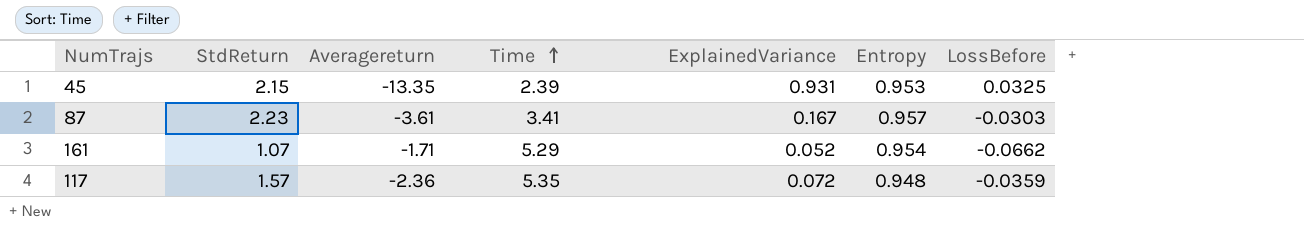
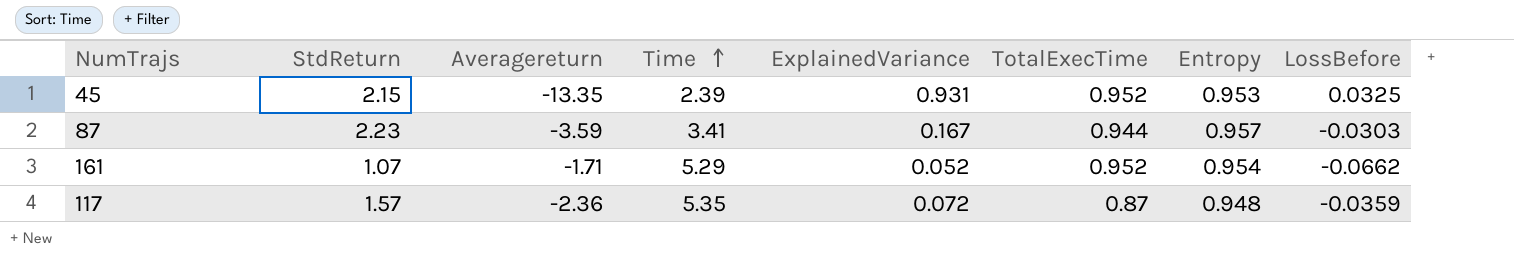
column TotalExecTime | position: none -> 6
87 | Averagereturn: -3.61 -> -3.59

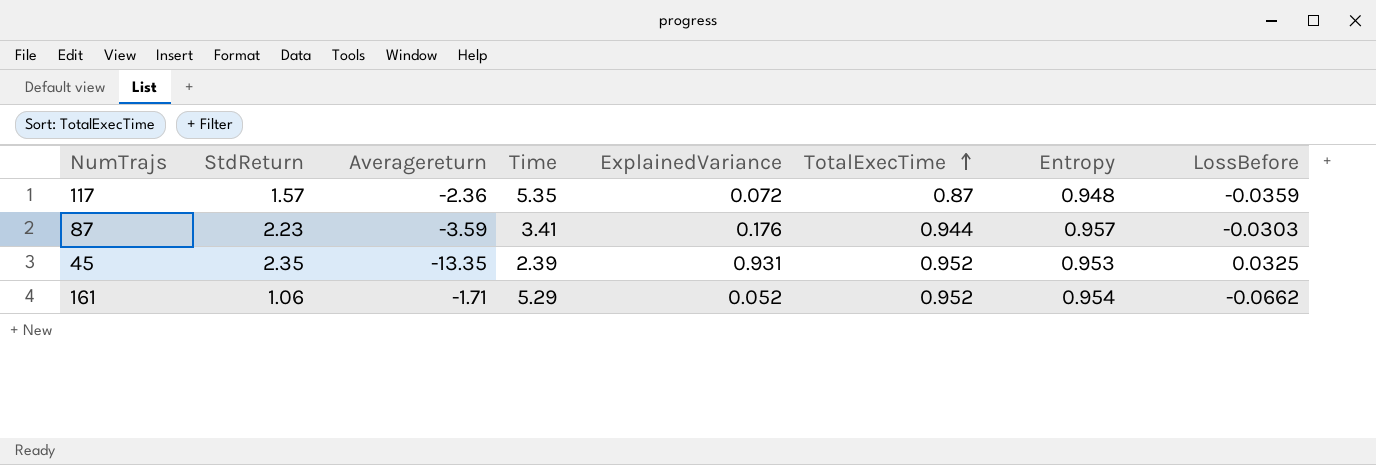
row order: Time ascending -> TotalExecTime ascending
87 | ExplainedVariance: 0.167 -> 0.176
45 | StdReturn: 2.15 -> 2.35
161 | StdReturn: 1.07 -> 1.06

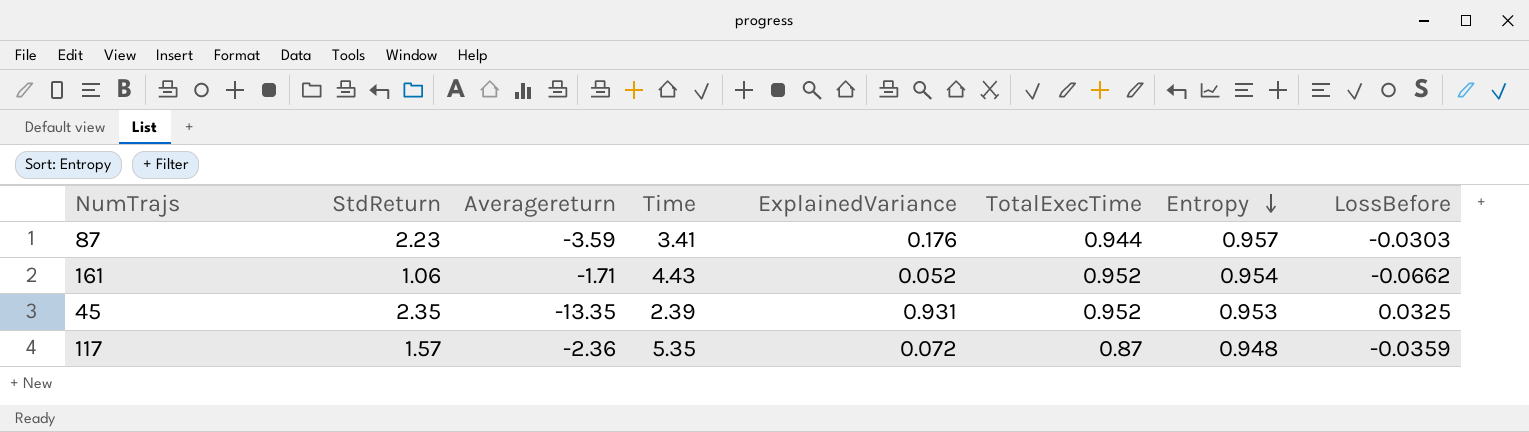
row order: TotalExecTime ascending -> Entropy descending
161 | Time: 5.29 -> 4.43

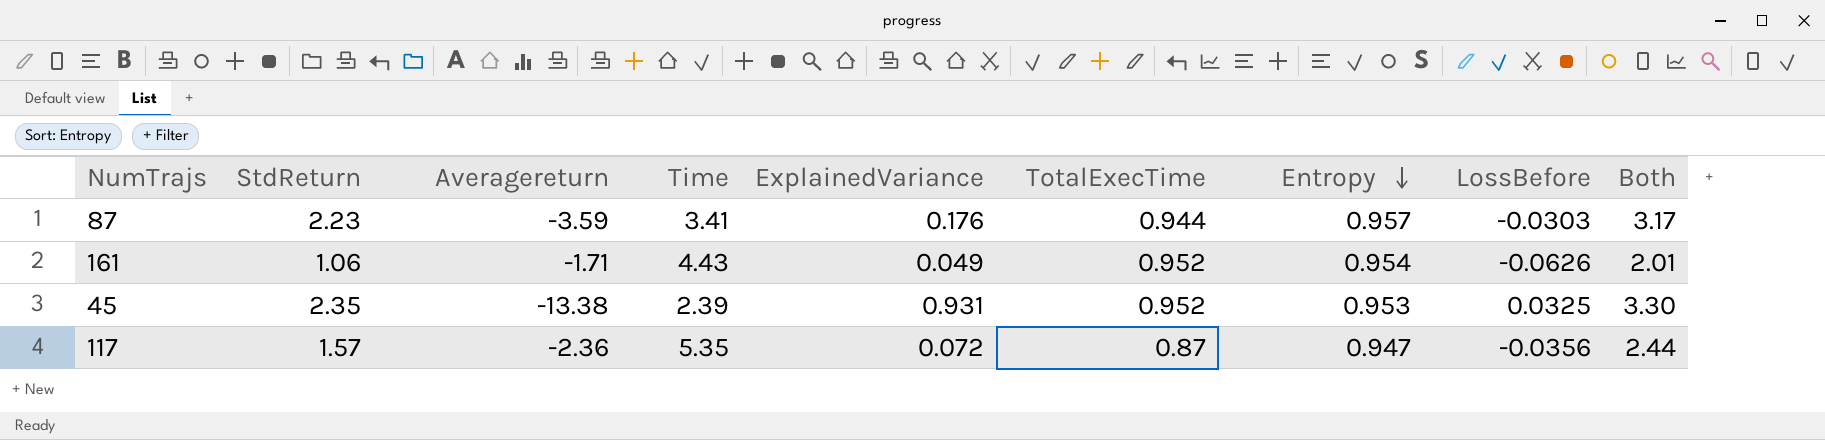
column Both | formula: none -> [StdReturn] + [TotalExecTime]
161 | ExplainedVariance: 0.052 -> 0.049
161 | LossBefore: -0.0662 -> -0.0626
45 | Averagereturn: -13.35 -> -13.38
117 | Entropy: 0.948 -> 0.947
117 | LossBefore: -0.0359 -> -0.0356

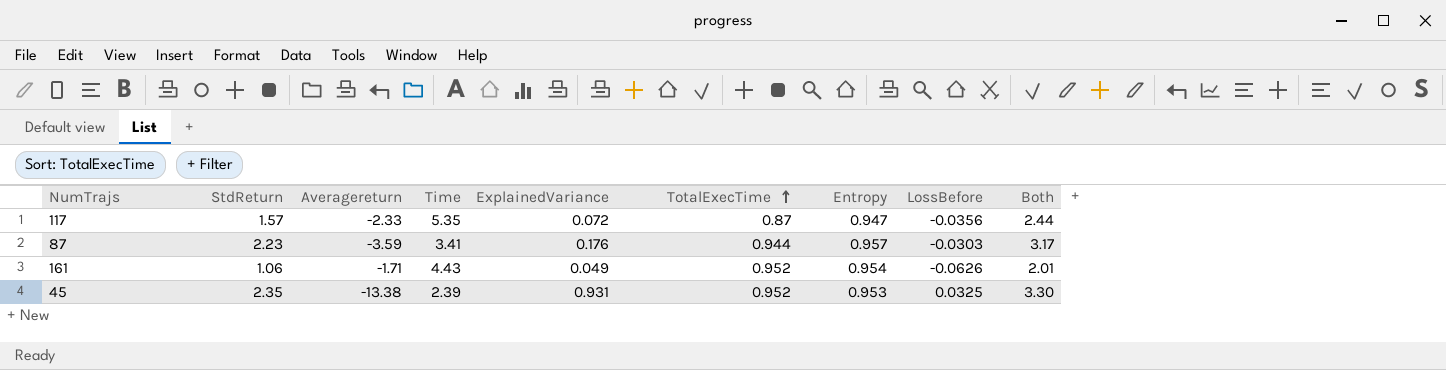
row order: Entropy descending -> TotalExecTime ascending
117 | Averagereturn: -2.36 -> -2.33

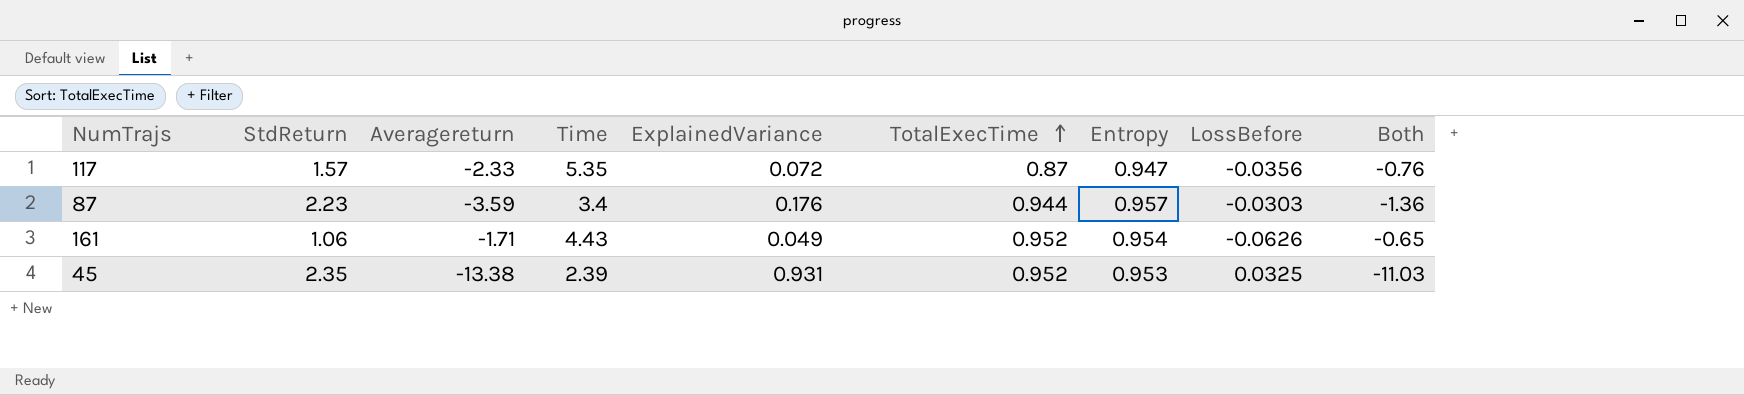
column Both | formula: [StdReturn] + [TotalExecTime] -> [StdReturn] + [Averagereturn]
87 | Time: 3.41 -> 3.4

